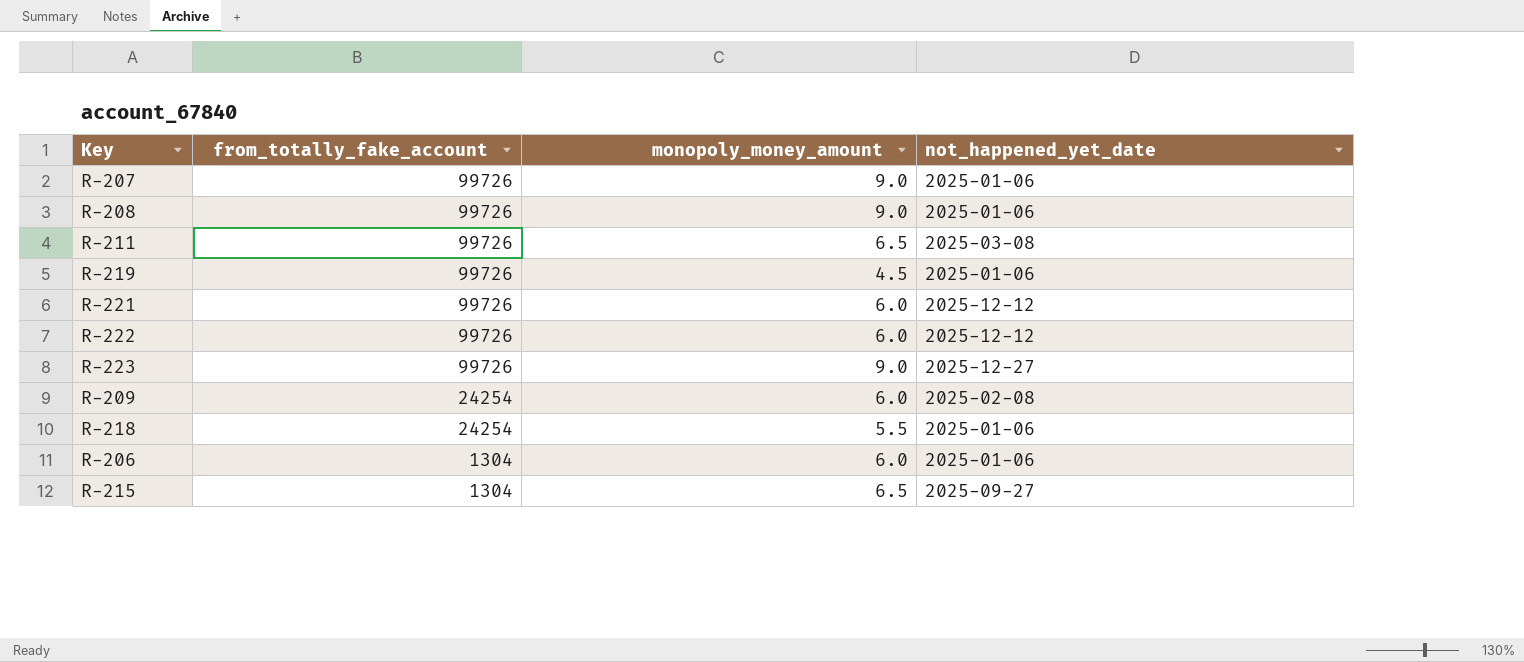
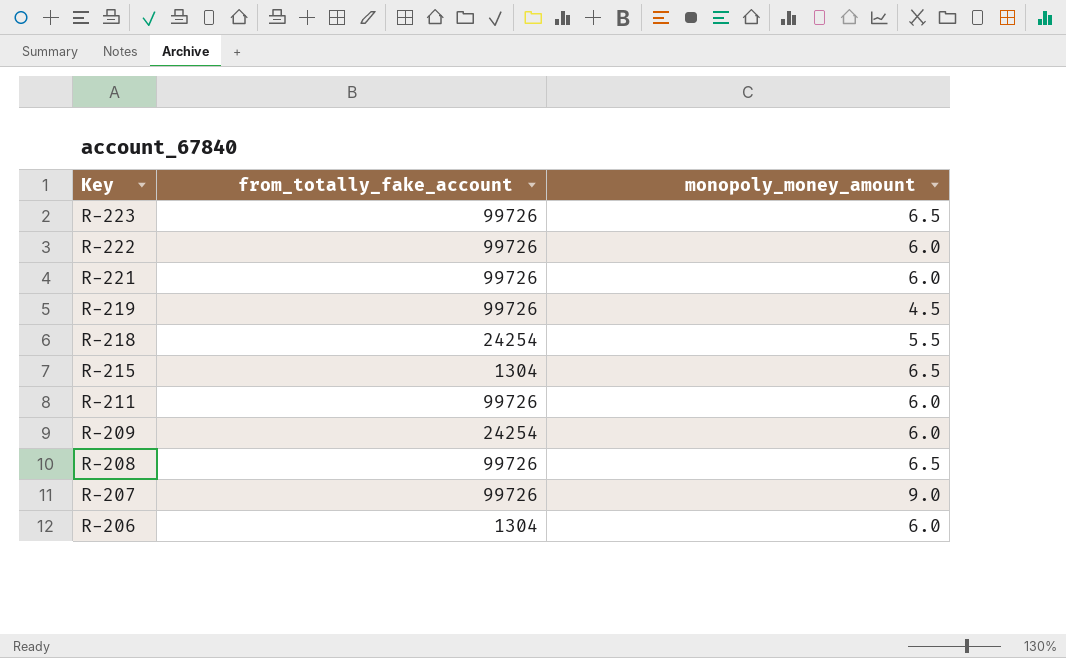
row order: from_totally_fake_account descending -> Key descending
column not_happened_yet_date | position: 4 -> none
R-223 | monopoly_money_amount: 9.0 -> 6.5
R-211 | monopoly_money_amount: 6.5 -> 6.0
R-208 | monopoly_money_amount: 9.0 -> 6.5

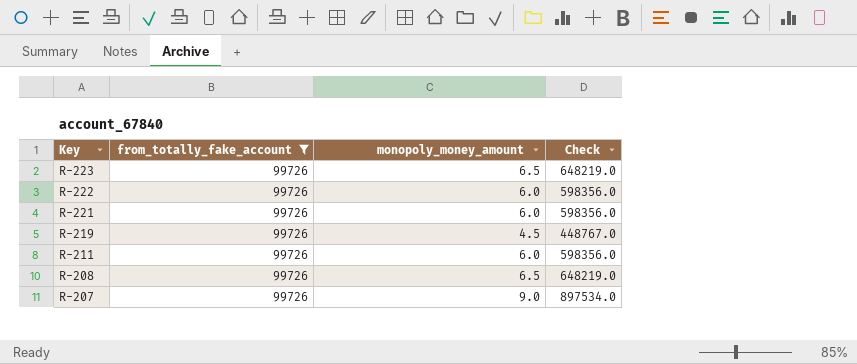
filter: none -> from_totally_fake_account = 99726
column Check | formula: none -> [from_totally_fake_account] * [monopoly_money_amount]

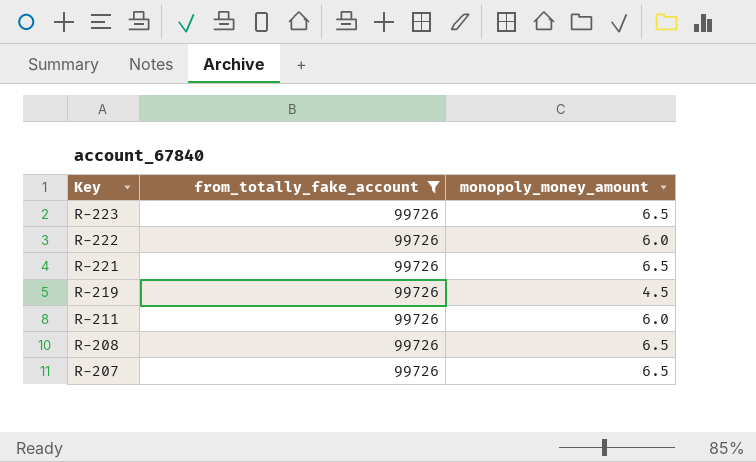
column Check | formula: [from_totally_fake_account] * [monopoly_money_amount] -> none
R-221 | monopoly_money_amount: 6.0 -> 6.5
R-207 | monopoly_money_amount: 9.0 -> 6.5

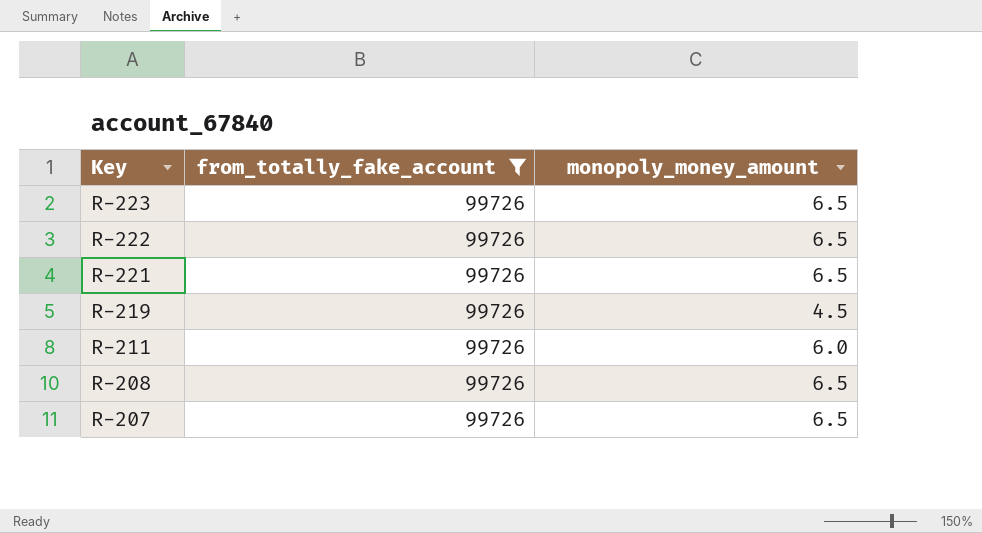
R-222 | monopoly_money_amount: 6.0 -> 6.5

